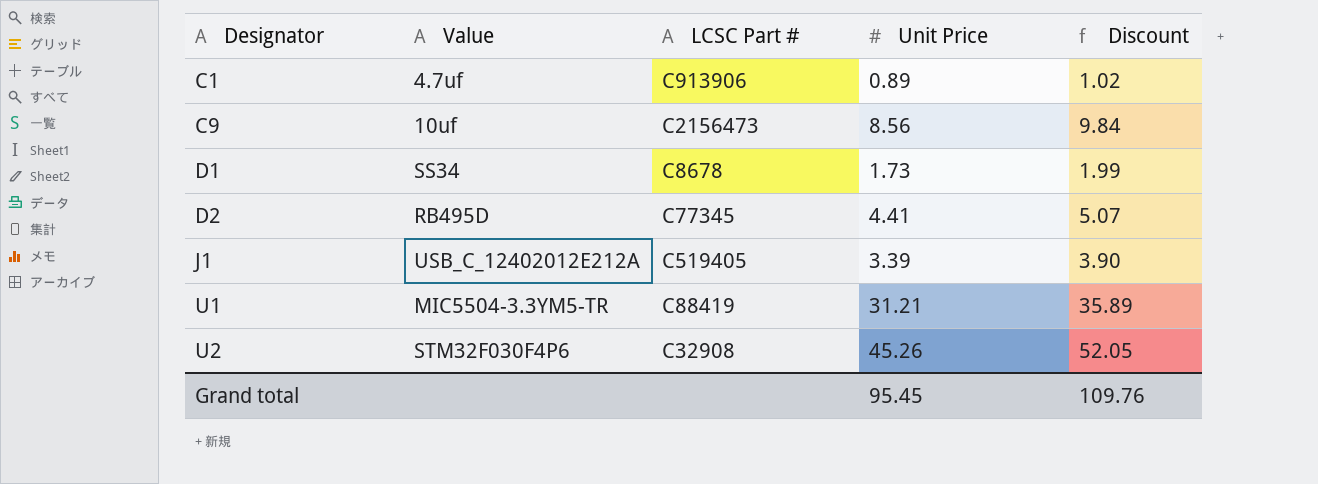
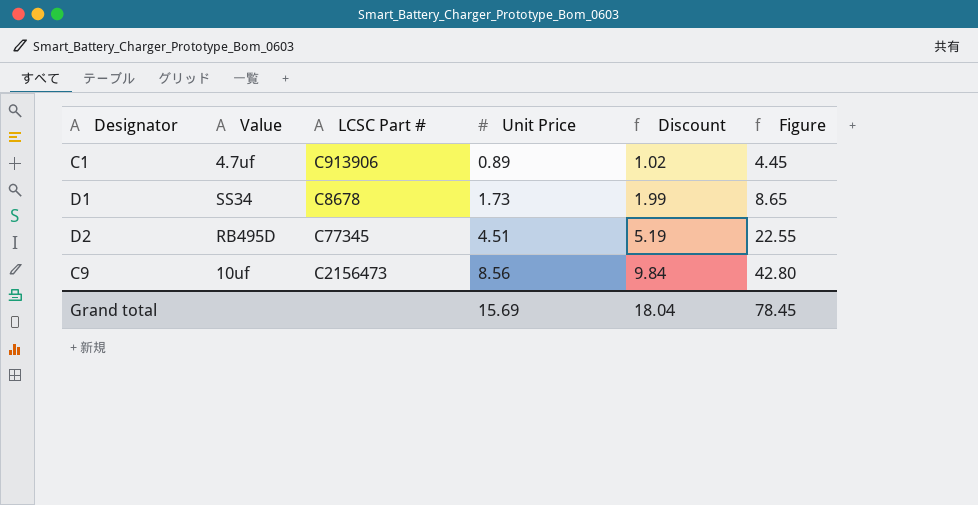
row order: Designator ascending -> Unit Price ascending
column Figure | formula: none -> [Unit Price] * 5
row J1: USB_C_12402012E212A | C519405 | 3.39 | 3.90 -> none
row U1: MIC5504-3.3YM5-TR | C88419 | 31.21 | 35.89 -> none
row U2: STM32F030F4P6 | C32908 | 45.26 | 52.05 -> none
D2 | Unit Price: 4.41 -> 4.51
D2 | Discount: 5.07 -> 5.19
Grand total | Unit Price: 95.45 -> 15.69
Grand total | Discount: 109.76 -> 18.04

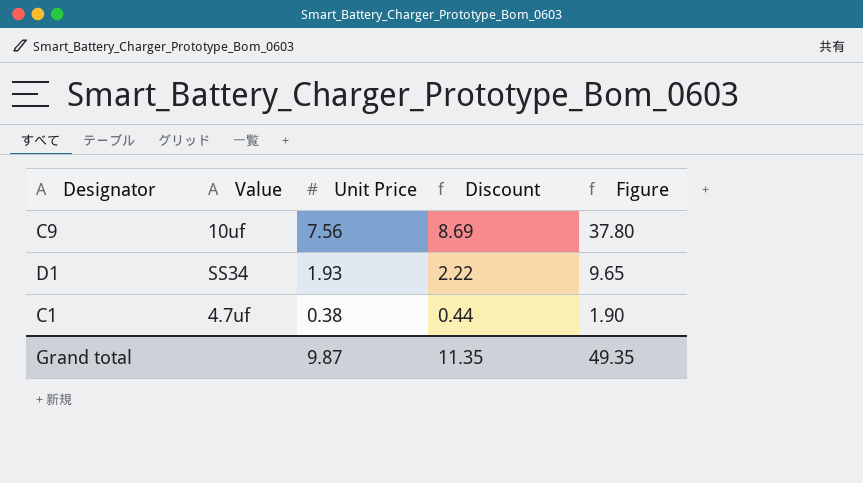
row order: Unit Price ascending -> Unit Price descending
column LCSC Part # | position: 3 -> none
row D2: RB495D | C77345 | 4.51 | 5.19 | 22.55 -> none
C9 | Unit Price: 8.56 -> 7.56
C9 | Discount: 9.84 -> 8.69
C9 | Figure: 42.80 -> 37.80
D1 | Unit Price: 1.73 -> 1.93
D1 | Discount: 1.99 -> 2.22
D1 | Figure: 8.65 -> 9.65
C1 | Unit Price: 0.89 -> 0.38
C1 | Discount: 1.02 -> 0.44
C1 | Figure: 4.45 -> 1.90
Grand total | Unit Price: 15.69 -> 9.87
Grand total | Discount: 18.04 -> 11.35
Grand total | Figure: 78.45 -> 49.35

